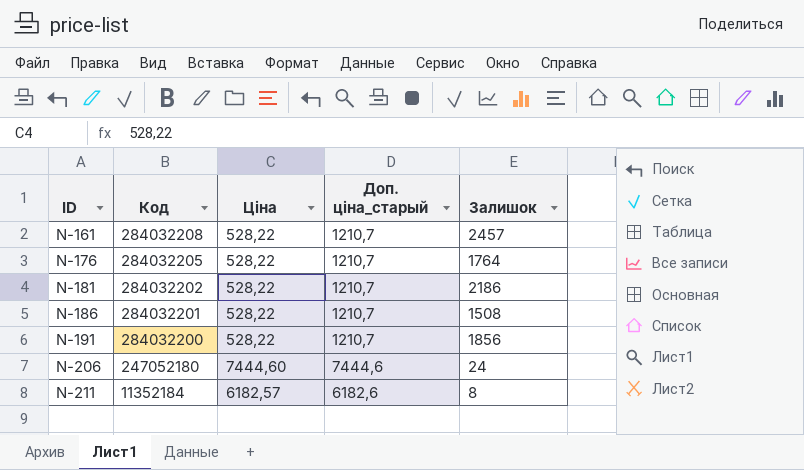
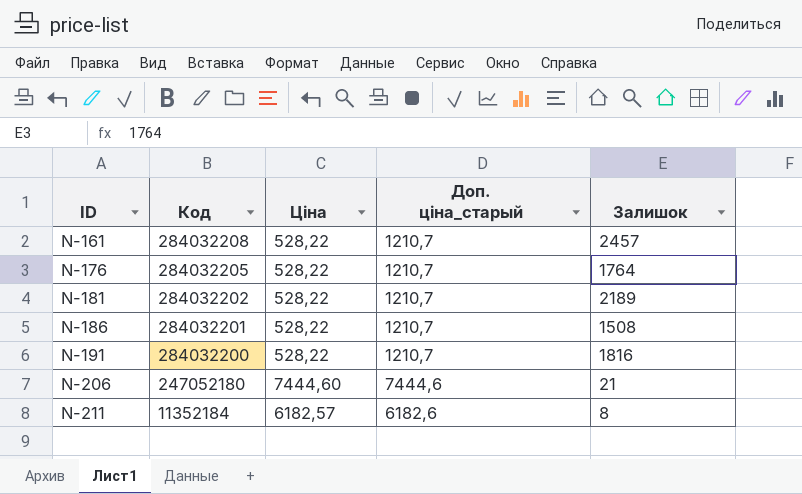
N-181 | Залишок: 2186 -> 2189
N-191 | Залишок: 1856 -> 1816
N-206 | Залишок: 24 -> 21

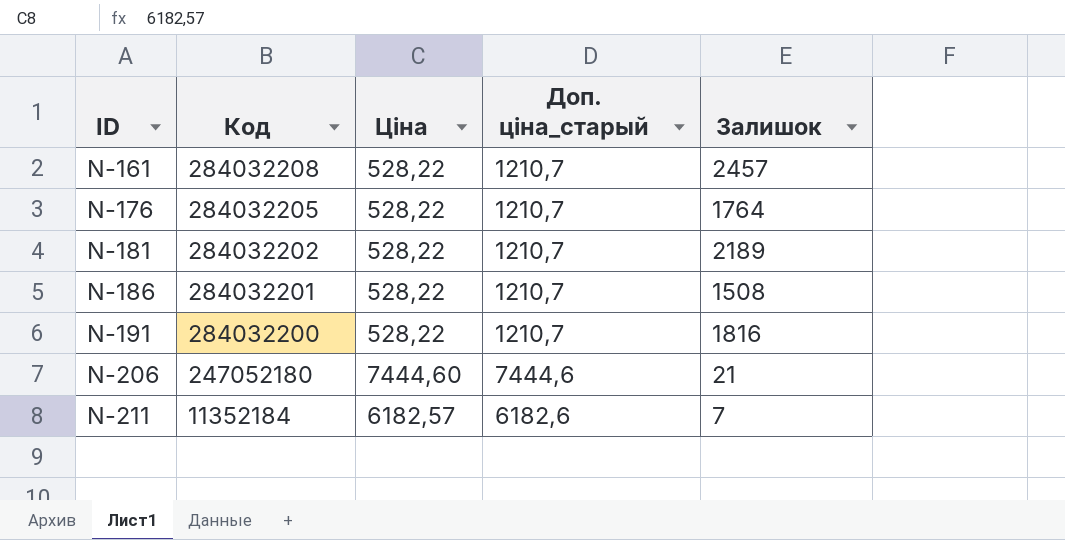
N-211 | Залишок: 8 -> 7

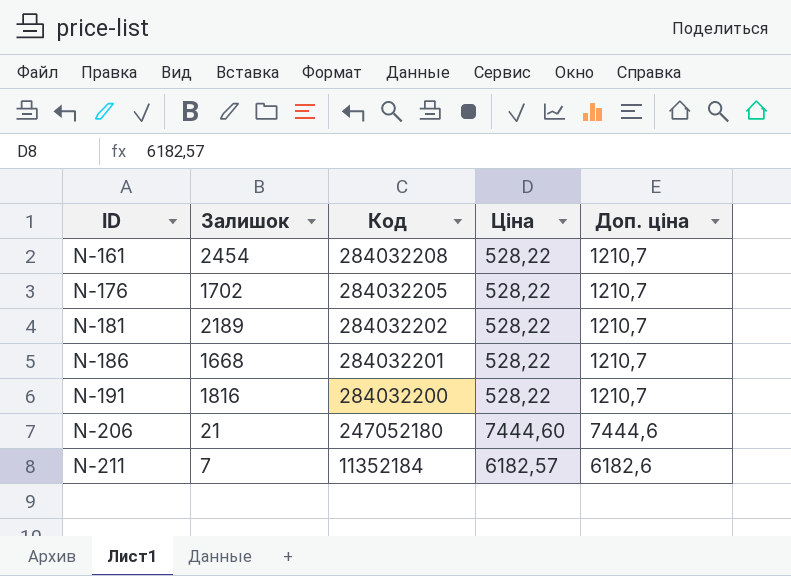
column Залишок | position: 5 -> 2
column name: Доп. ціна_старый -> Доп. ціна
N-161 | Залишок: 2457 -> 2454
N-176 | Залишок: 1764 -> 1702
N-186 | Залишок: 1508 -> 1668

